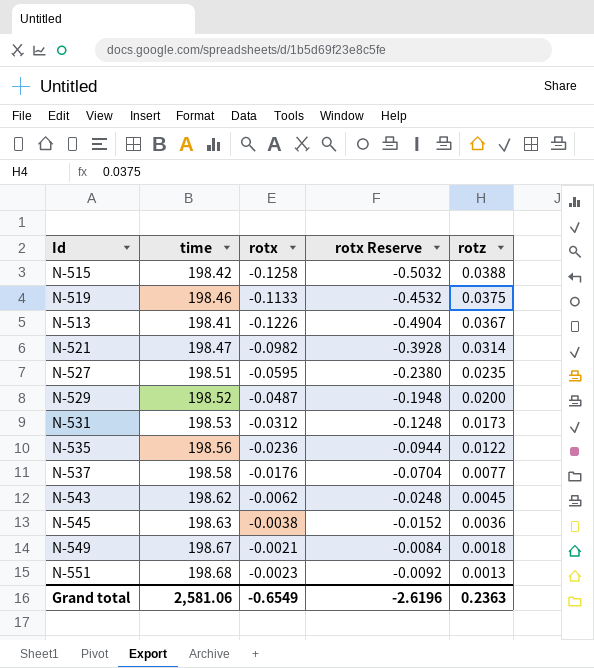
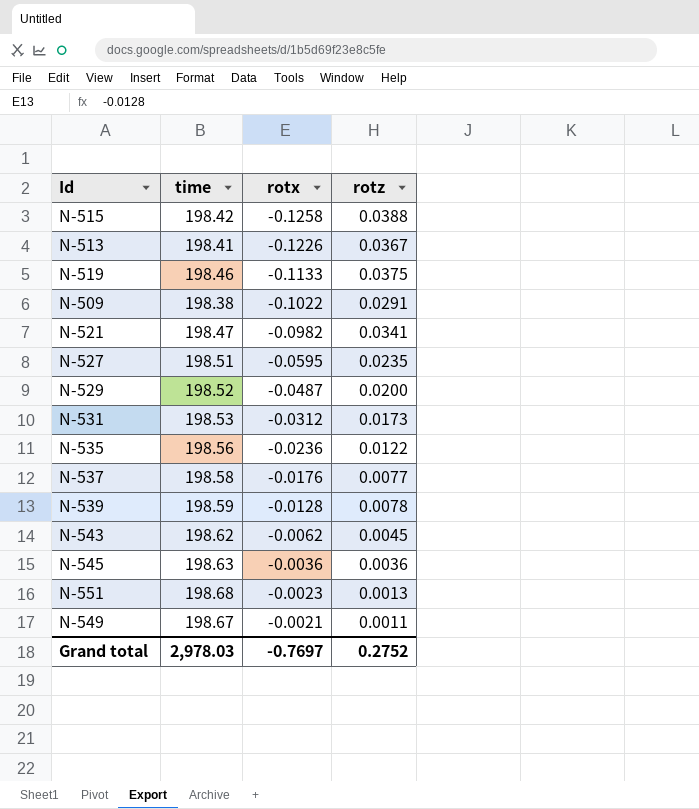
row order: rotz descending -> rotx ascending
column rotx Reserve | formula: [rotx] * 4 -> none
row N-509: none -> 198.38 | -0.1022 | 0.0291
N-521 | rotz: 0.0314 -> 0.0341
row N-539: none -> 198.59 | -0.0128 | 0.0078
N-545 | rotx: -0.0038 -> -0.0036
N-549 | rotz: 0.0018 -> 0.0011
Grand total | time: 2,581.06 -> 2,978.03
Grand total | rotx: -0.6549 -> -0.7697
Grand total | rotz: 0.2363 -> 0.2752

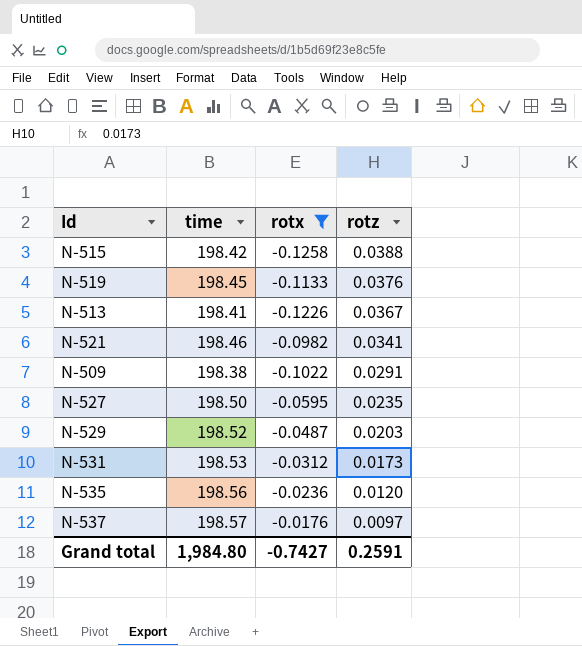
filter: none -> rotx <= -0.0176
row order: rotx ascending -> rotz descending
N-519 | time: 198.46 -> 198.45
N-519 | rotz: 0.0375 -> 0.0376
N-521 | time: 198.47 -> 198.46
N-527 | time: 198.51 -> 198.50
N-529 | rotz: 0.0200 -> 0.0203
N-535 | rotz: 0.0122 -> 0.0120
N-537 | time: 198.58 -> 198.57
N-537 | rotz: 0.0077 -> 0.0097
Grand total | time: 2,978.03 -> 1,984.80
Grand total | rotx: -0.7697 -> -0.7427
Grand total | rotz: 0.2752 -> 0.2591

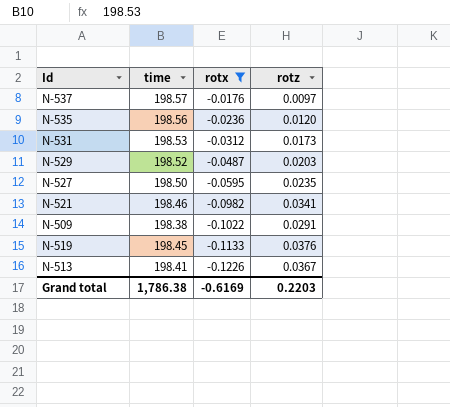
row order: rotz descending -> rotx descending
row N-515: 198.42 | -0.1258 | 0.0388 -> none
Grand total | time: 1,984.80 -> 1,786.38
Grand total | rotx: -0.7427 -> -0.6169
Grand total | rotz: 0.2591 -> 0.2203

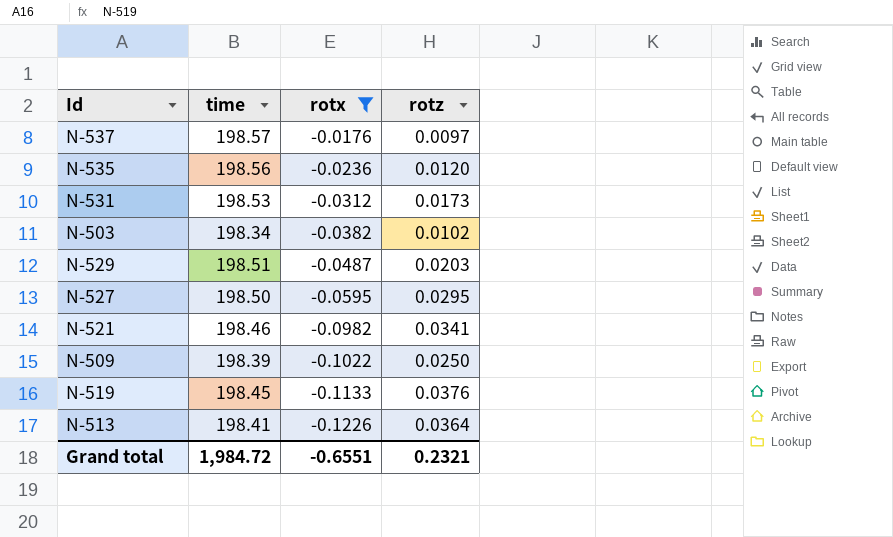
row N-503: none -> 198.34 | -0.0382 | 0.0102
N-529 | time: 198.52 -> 198.51
N-527 | rotz: 0.0235 -> 0.0295
N-509 | time: 198.38 -> 198.39
N-509 | rotz: 0.0291 -> 0.0250
N-513 | rotz: 0.0367 -> 0.0364
Grand total | time: 1,786.38 -> 1,984.72
Grand total | rotx: -0.6169 -> -0.6551
Grand total | rotz: 0.2203 -> 0.2321

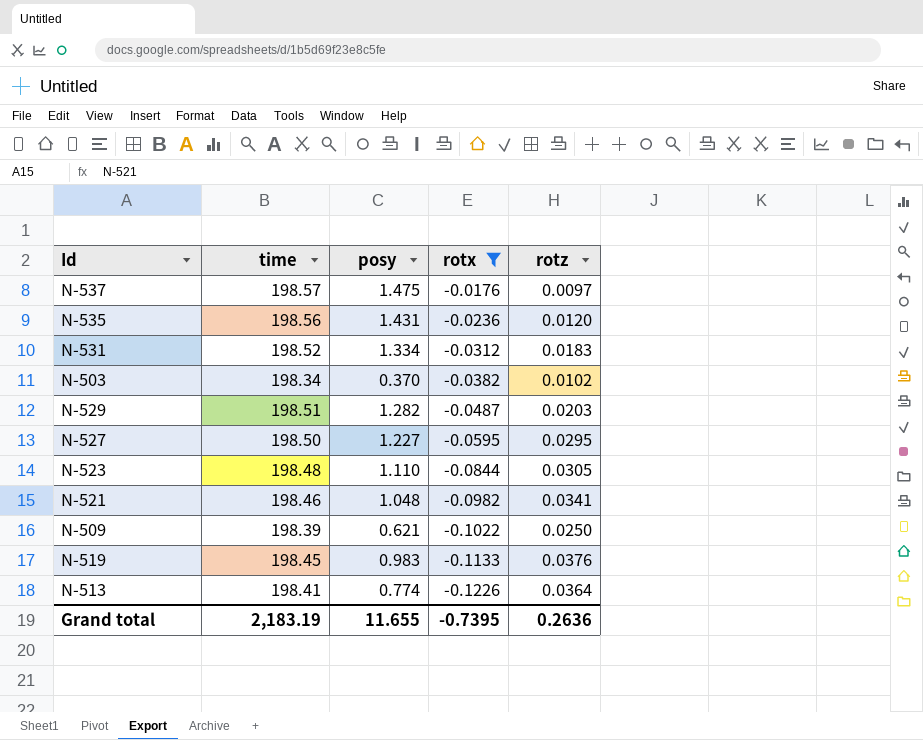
column posy | position: none -> 3
N-531 | time: 198.53 -> 198.52
N-531 | rotz: 0.0173 -> 0.0183
row N-523: none -> 198.48 | 1.110 | -0.0844 | 0.0305
Grand total | time: 1,984.72 -> 2,183.19
Grand total | rotx: -0.6551 -> -0.7395
Grand total | rotz: 0.2321 -> 0.2636

